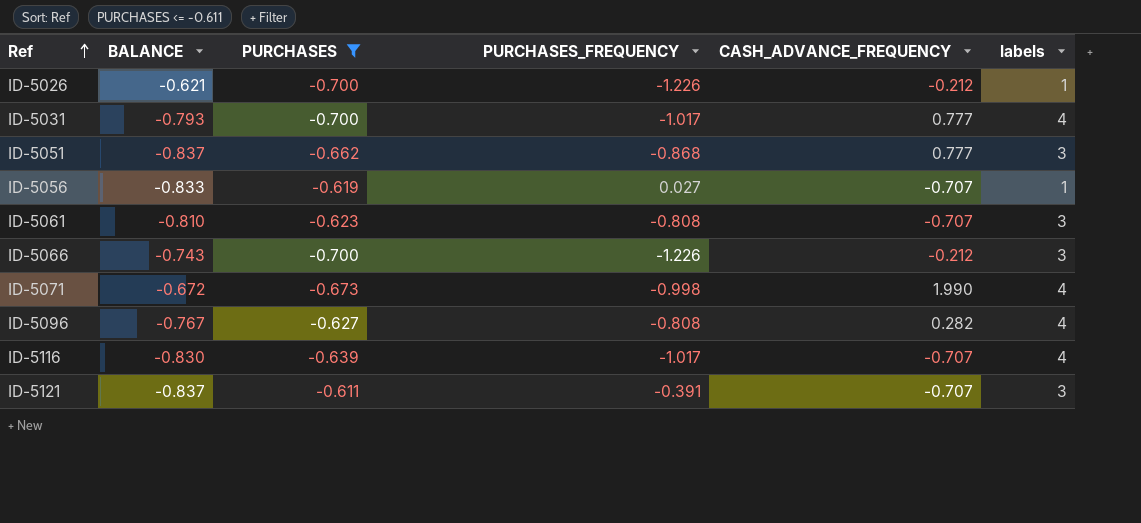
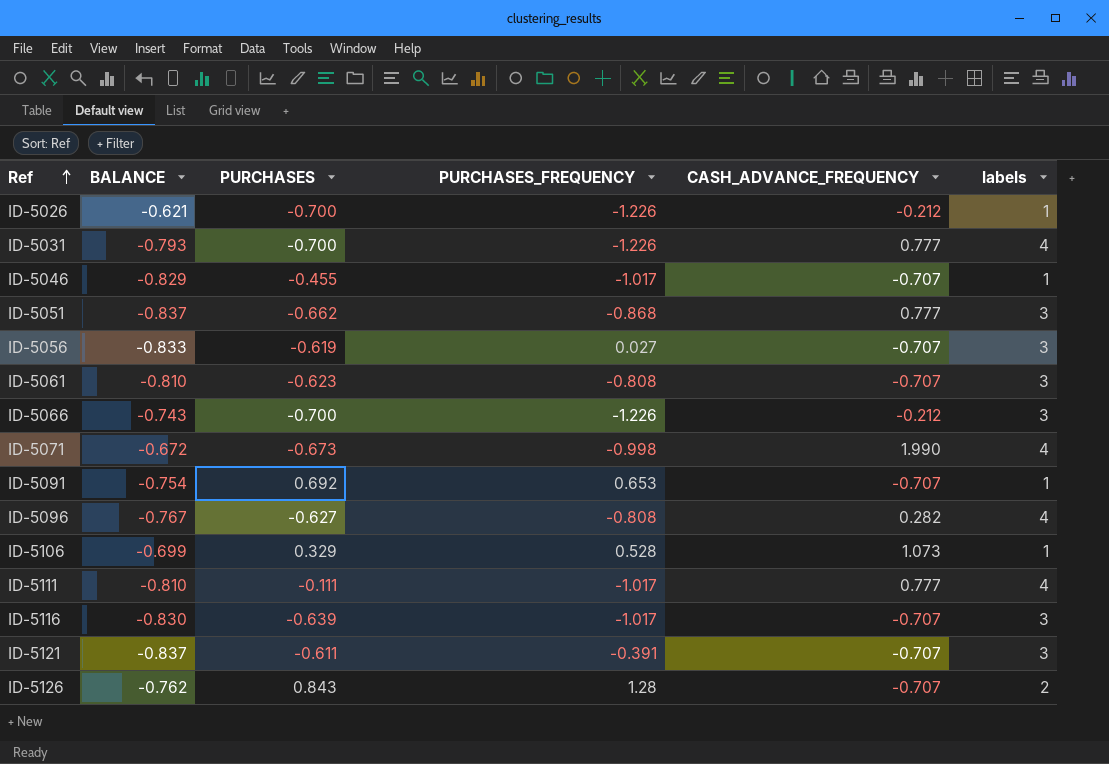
filter: PURCHASES <= -0.611 -> none
ID-5031 | PURCHASES_FREQUENCY: -1.017 -> -1.226
ID-5056 | labels: 1 -> 3
ID-5116 | labels: 4 -> 3

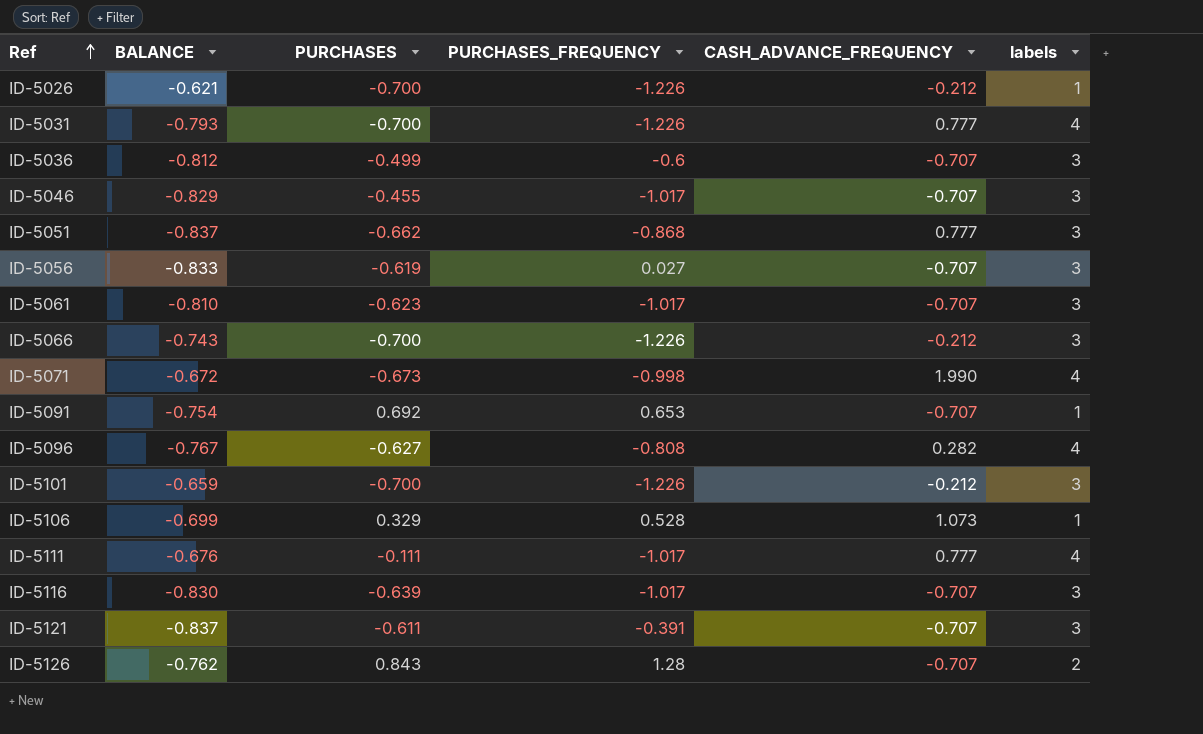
row ID-5036: none -> -0.812 | -0.499 | -0.6 | -0.707 | 3
ID-5046 | labels: 1 -> 3
ID-5061 | PURCHASES_FREQUENCY: -0.808 -> -1.017
row ID-5101: none -> -0.659 | -0.700 | -1.226 | -0.212 | 3
ID-5111 | BALANCE: -0.810 -> -0.676

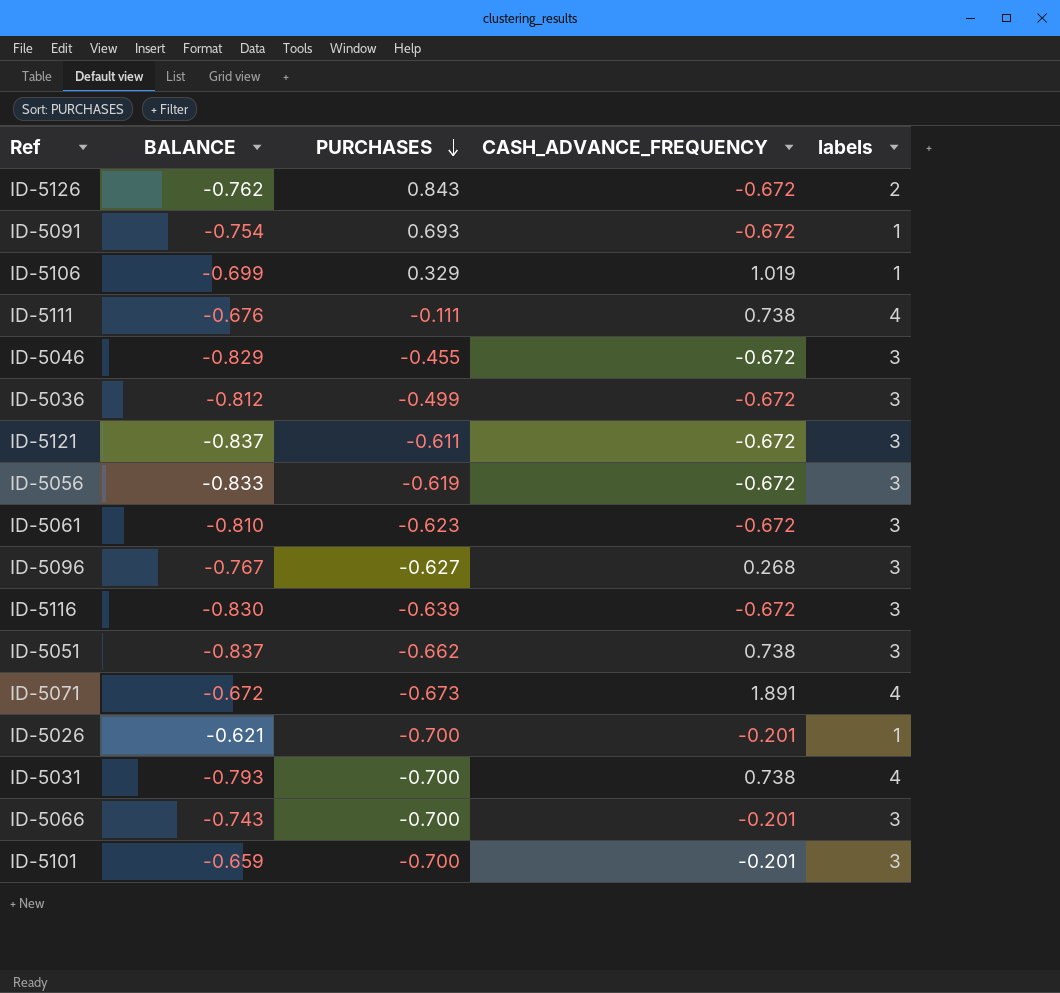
row order: Ref ascending -> PURCHASES descending
column PURCHASES_FREQUENCY | position: 4 -> none
ID-5126 | CASH_ADVANCE_FREQUENCY: -0.707 -> -0.672
ID-5091 | PURCHASES: 0.692 -> 0.693
ID-5091 | CASH_ADVANCE_FREQUENCY: -0.707 -> -0.672
ID-5106 | CASH_ADVANCE_FREQUENCY: 1.073 -> 1.019
ID-5111 | CASH_ADVANCE_FREQUENCY: 0.777 -> 0.738
ID-5046 | CASH_ADVANCE_FREQUENCY: -0.707 -> -0.672
ID-5036 | CASH_ADVANCE_FREQUENCY: -0.707 -> -0.672
ID-5121 | CASH_ADVANCE_FREQUENCY: -0.707 -> -0.672
ID-5056 | CASH_ADVANCE_FREQUENCY: -0.707 -> -0.672
ID-5061 | CASH_ADVANCE_FREQUENCY: -0.707 -> -0.672
ID-5096 | CASH_ADVANCE_FREQUENCY: 0.282 -> 0.268
ID-5096 | labels: 4 -> 3
ID-5116 | CASH_ADVANCE_FREQUENCY: -0.707 -> -0.672
ID-5051 | CASH_ADVANCE_FREQUENCY: 0.777 -> 0.738
ID-5071 | CASH_ADVANCE_FREQUENCY: 1.990 -> 1.891
ID-5026 | CASH_ADVANCE_FREQUENCY: -0.212 -> -0.201
ID-5031 | CASH_ADVANCE_FREQUENCY: 0.777 -> 0.738
ID-5066 | CASH_ADVANCE_FREQUENCY: -0.212 -> -0.201
ID-5101 | CASH_ADVANCE_FREQUENCY: -0.212 -> -0.201

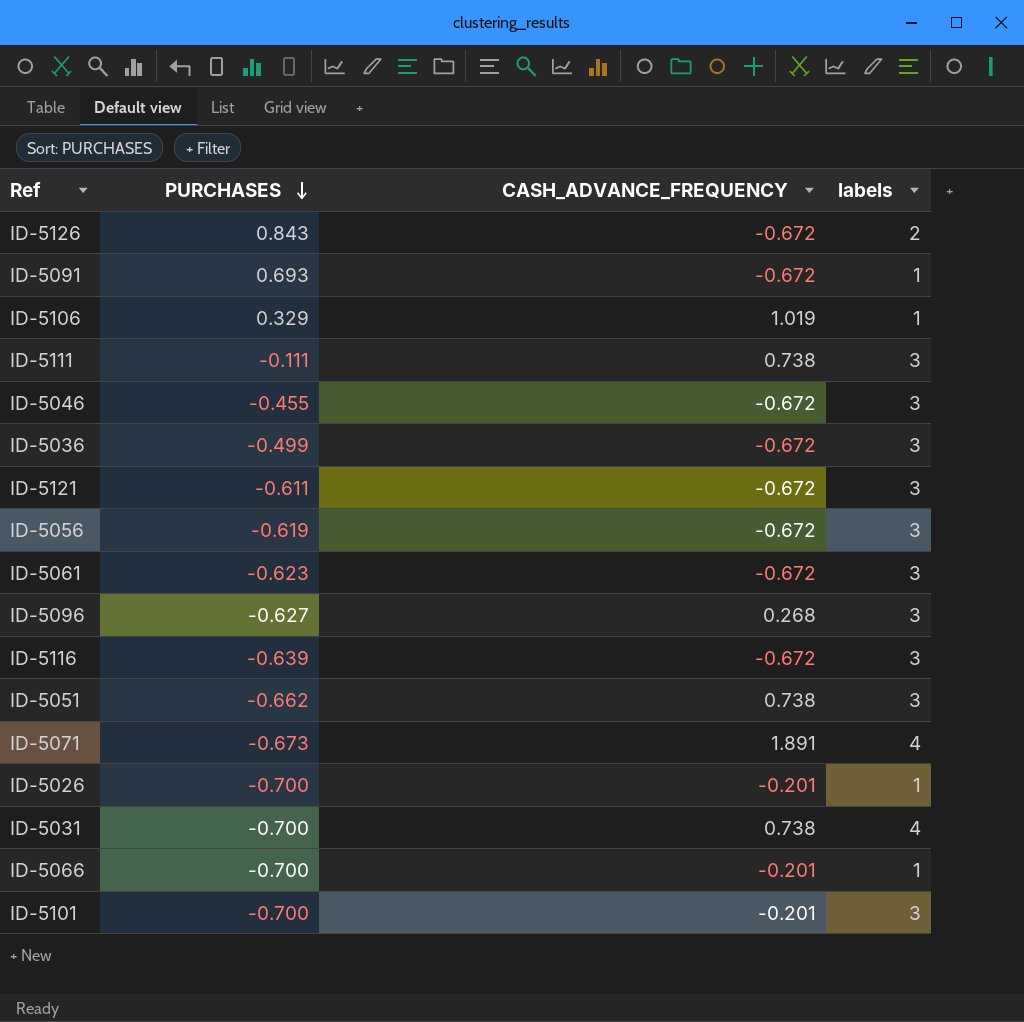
column BALANCE | position: 2 -> none
ID-5111 | labels: 4 -> 3
ID-5066 | labels: 3 -> 1

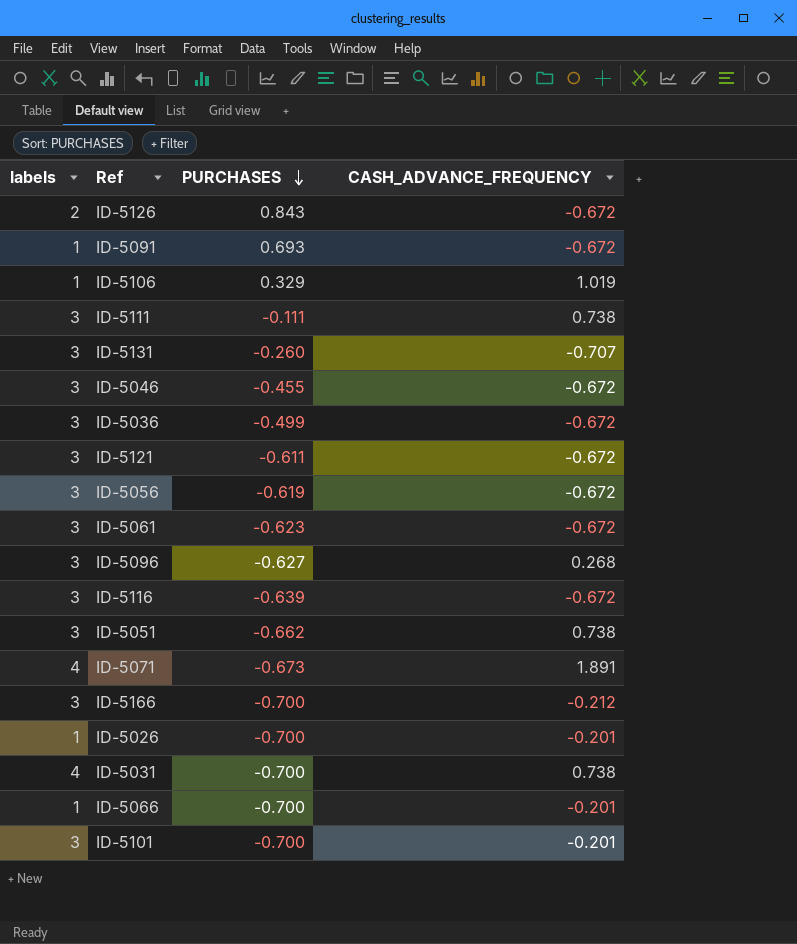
column labels | position: 4 -> 1
row ID-5131: none -> 3 | -0.260 | -0.707
row ID-5166: none -> 3 | -0.700 | -0.212

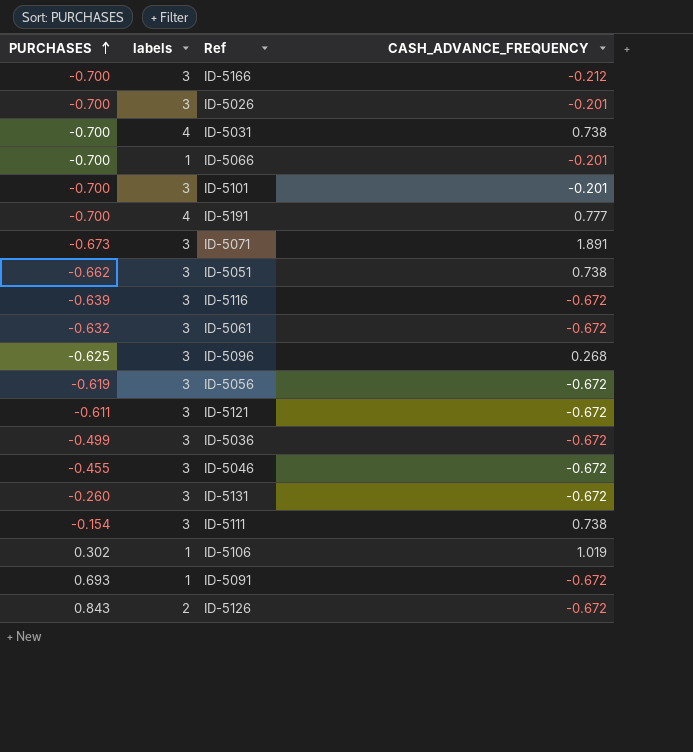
row order: PURCHASES descending -> PURCHASES ascending
column PURCHASES | position: 3 -> 1
ID-5026 | labels: 1 -> 3
row ID-5191: none -> -0.700 | 4 | 0.777
ID-5071 | labels: 4 -> 3
ID-5061 | PURCHASES: -0.623 -> -0.632
ID-5096 | PURCHASES: -0.627 -> -0.625
ID-5131 | CASH_ADVANCE_FREQUENCY: -0.707 -> -0.672
ID-5111 | PURCHASES: -0.111 -> -0.154
ID-5106 | PURCHASES: 0.329 -> 0.302

